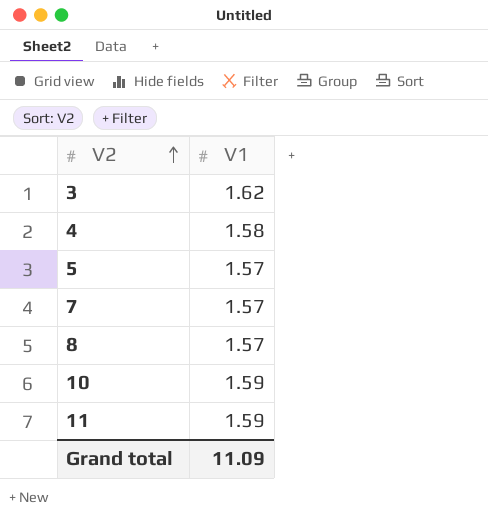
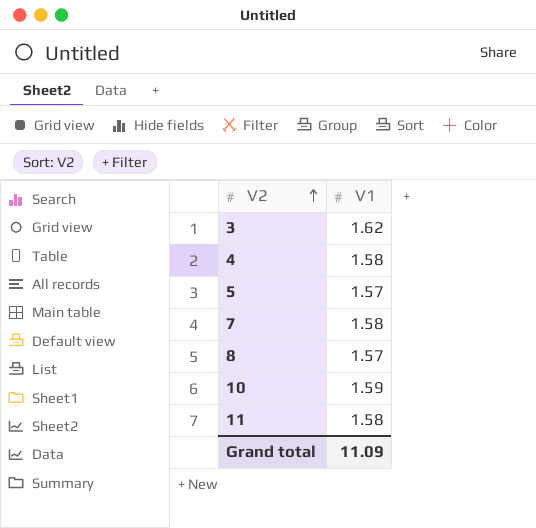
7 | V1: 1.57 -> 1.58
11 | V1: 1.59 -> 1.58

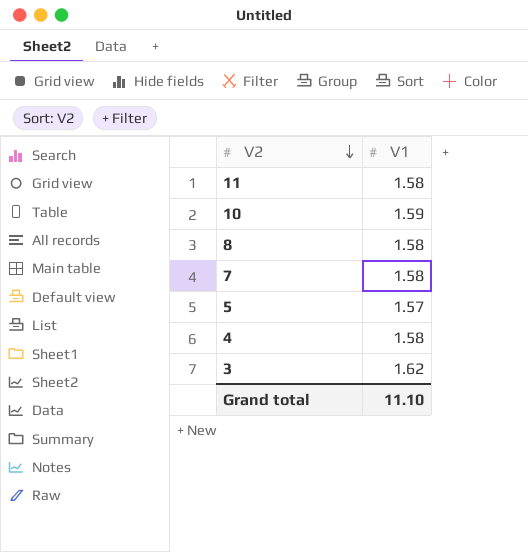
row order: V2 ascending -> V2 descending
8 | V1: 1.57 -> 1.58
Grand total | V1: 11.09 -> 11.10

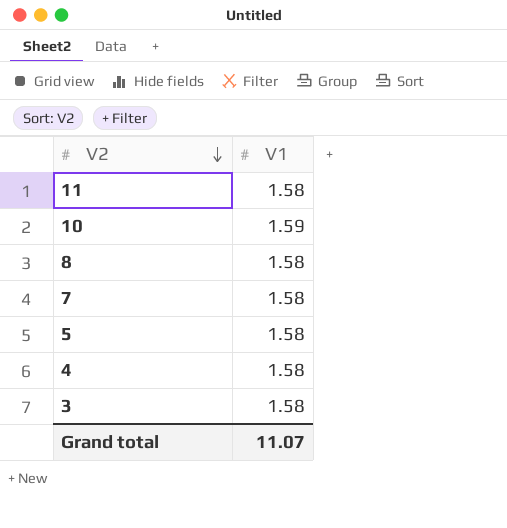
5 | V1: 1.57 -> 1.58
3 | V1: 1.62 -> 1.58
Grand total | V1: 11.10 -> 11.07

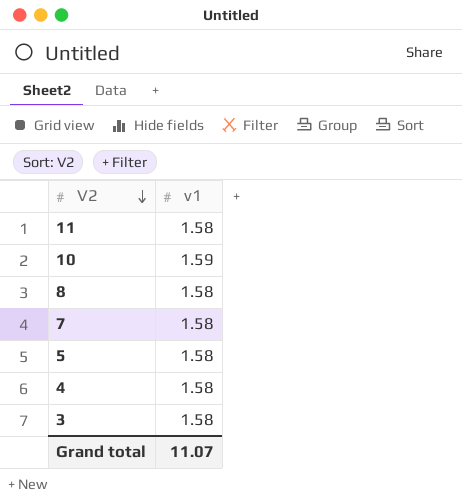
column name: V1 -> v1

